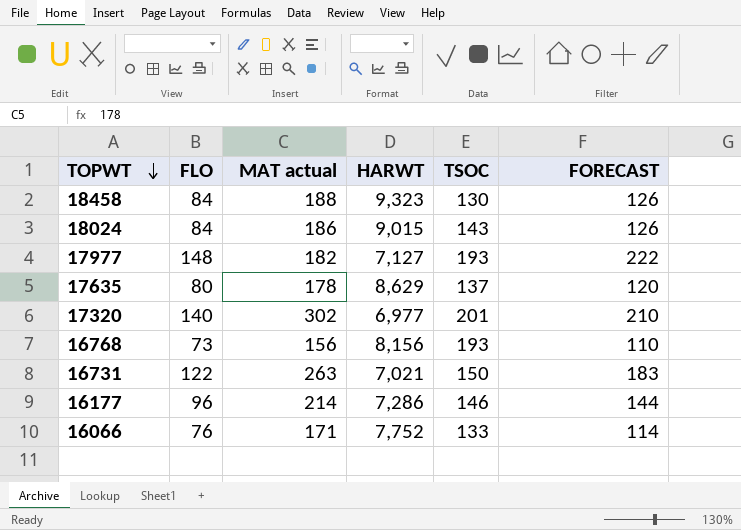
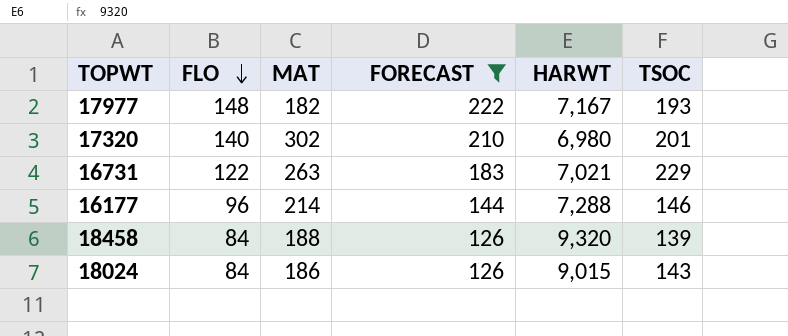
filter: none -> FORECAST >= 126
row order: TOPWT descending -> FLO descending
column name: MAT actual -> MAT
column FORECAST | position: 6 -> 4
17977 | HARWT: 7,127 -> 7,167
17320 | HARWT: 6,977 -> 6,980
16731 | TSOC: 150 -> 229
16177 | HARWT: 7,286 -> 7,288
18458 | HARWT: 9,323 -> 9,320
18458 | TSOC: 130 -> 139

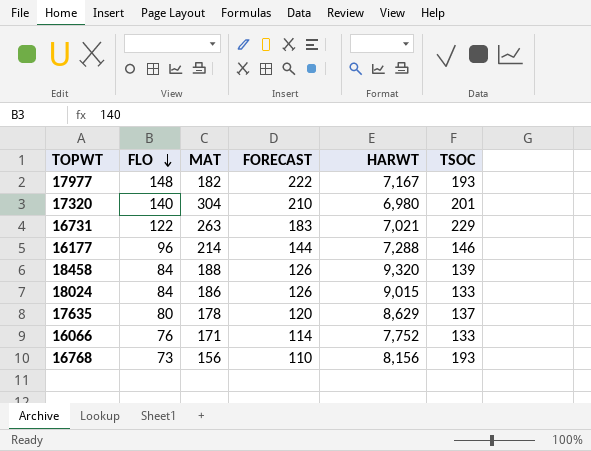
filter: FORECAST >= 126 -> none
17320 | MAT: 302 -> 304
18024 | TSOC: 143 -> 133

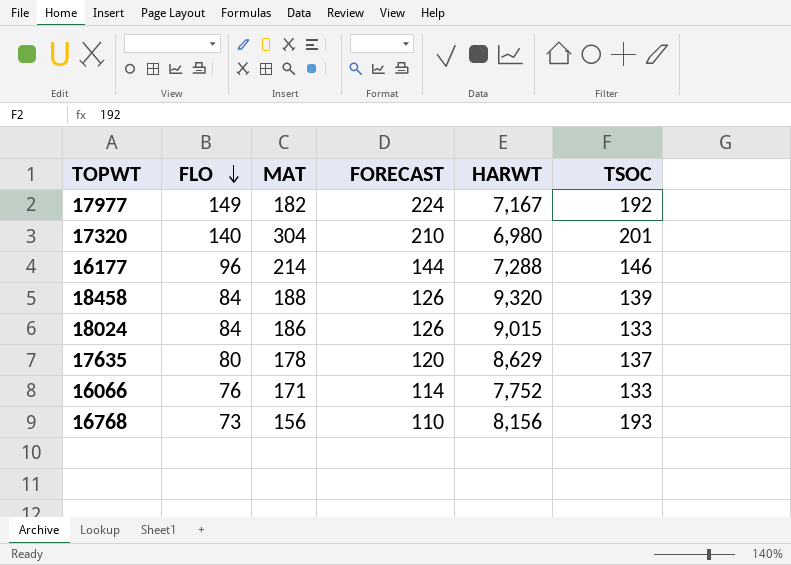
row 16731: 122 | 263 | 183 | 7,021 | 229 -> none
17977 | FLO: 148 -> 149
17977 | FORECAST: 222 -> 224
17977 | TSOC: 193 -> 192

